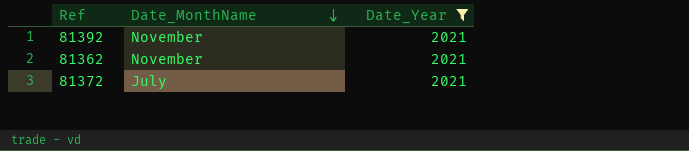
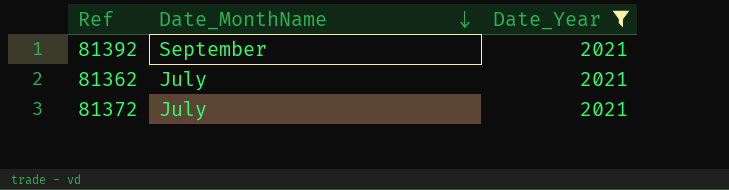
81392 | Date_MonthName: November -> September
81362 | Date_MonthName: November -> July

